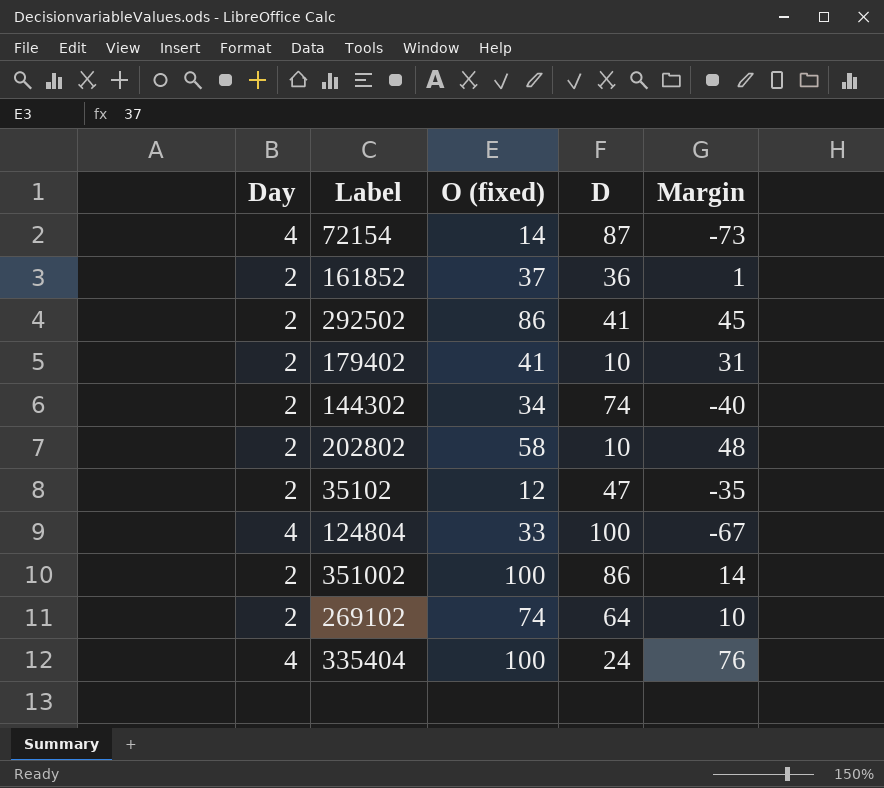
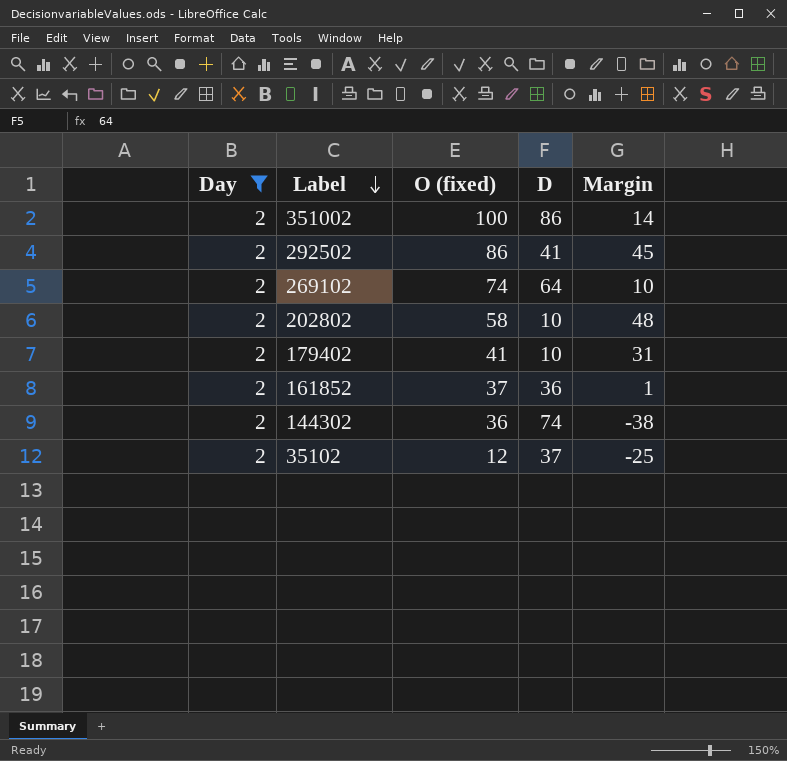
filter: none -> Day = 2
row order: none -> Label descending
144302 | O (fixed): 34 -> 36
144302 | Margin: -40 -> -38
35102 | D: 47 -> 37
35102 | Margin: -35 -> -25

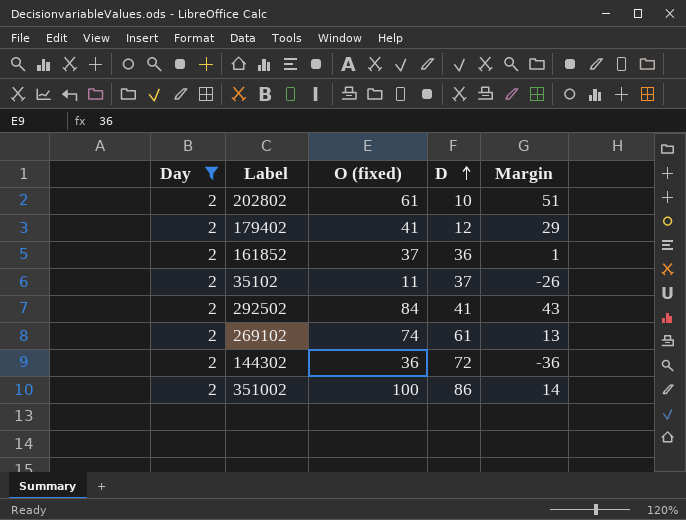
row order: Label descending -> D ascending
202802 | O (fixed): 58 -> 61
202802 | Margin: 48 -> 51
179402 | D: 10 -> 12
179402 | Margin: 31 -> 29
35102 | O (fixed): 12 -> 11
35102 | Margin: -25 -> -26
292502 | O (fixed): 86 -> 84
292502 | Margin: 45 -> 43
269102 | D: 64 -> 61
269102 | Margin: 10 -> 13
144302 | D: 74 -> 72
144302 | Margin: -38 -> -36

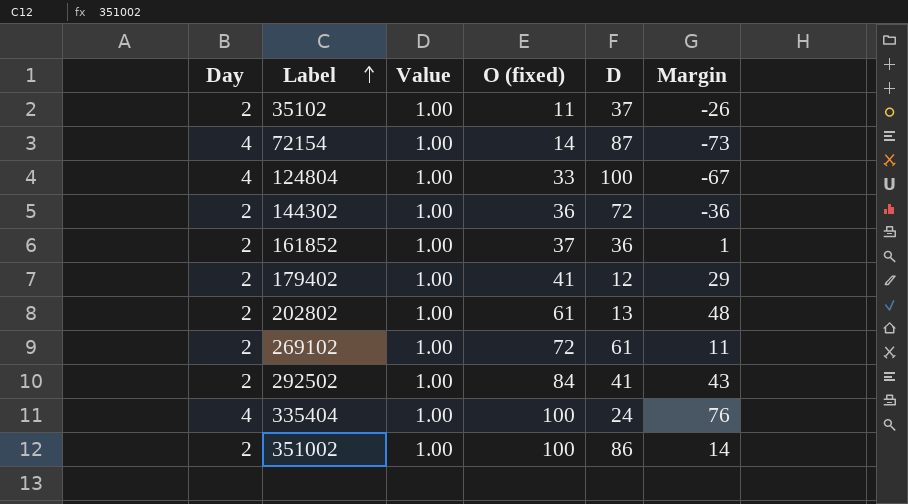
filter: Day = 2 -> none
row order: D ascending -> Label ascending
column Value | position: none -> 3
202802 | D: 10 -> 13
202802 | Margin: 51 -> 48
269102 | O (fixed): 74 -> 72
269102 | Margin: 13 -> 11

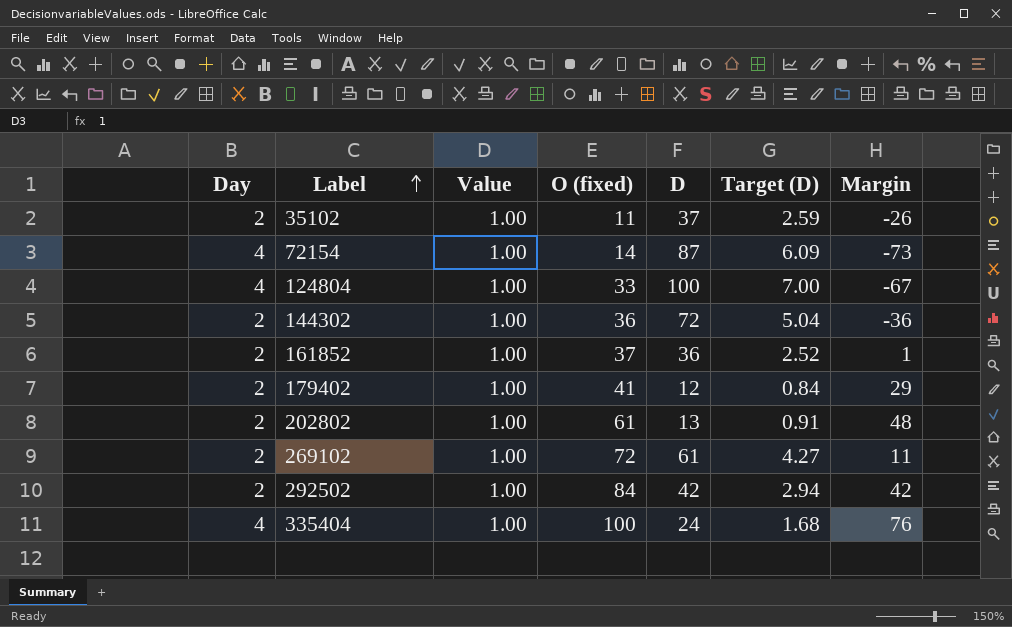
column Target (D) | formula: none -> [D] * 0.07
row 351002: 2 | 1.00 | 100 | 86 | 14 -> none
292502 | D: 41 -> 42
292502 | Margin: 43 -> 42

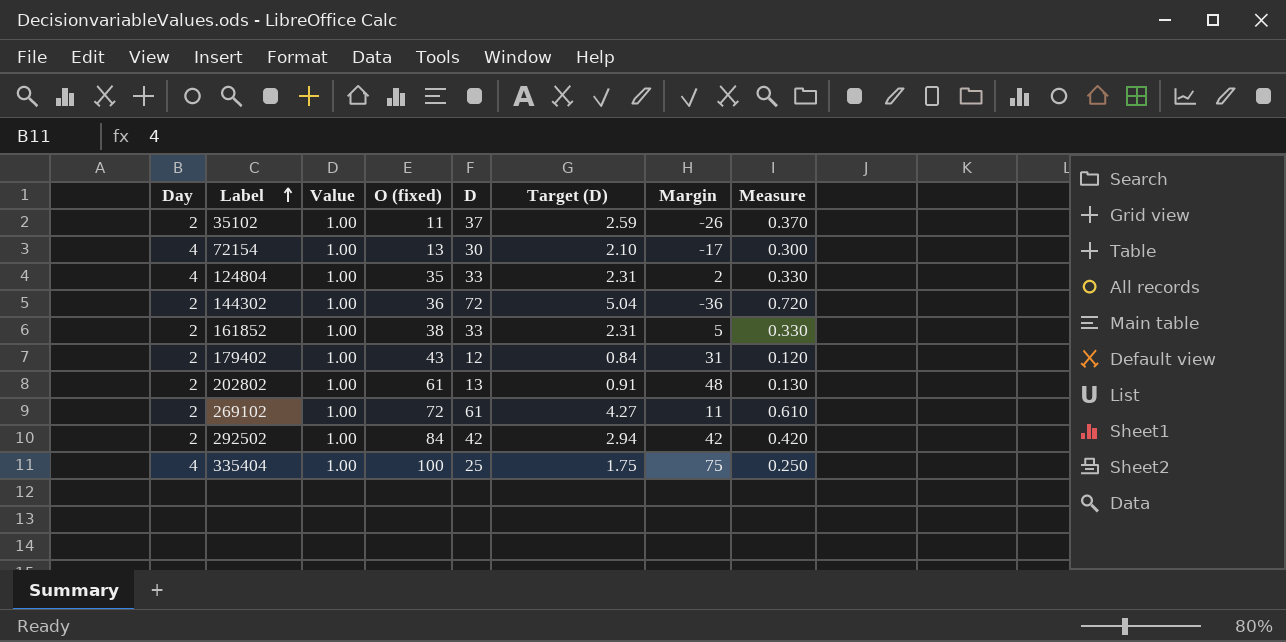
column Measure | formula: none -> [D] * 0.01
72154 | O (fixed): 14 -> 13
72154 | D: 87 -> 30
72154 | Target (D): 6.09 -> 2.10
72154 | Margin: -73 -> -17
124804 | O (fixed): 33 -> 35
124804 | D: 100 -> 33
124804 | Target (D): 7.00 -> 2.31
124804 | Margin: -67 -> 2
161852 | O (fixed): 37 -> 38
161852 | D: 36 -> 33
161852 | Target (D): 2.52 -> 2.31
161852 | Margin: 1 -> 5
179402 | O (fixed): 41 -> 43
179402 | Margin: 29 -> 31
335404 | D: 24 -> 25
335404 | Target (D): 1.68 -> 1.75
335404 | Margin: 76 -> 75

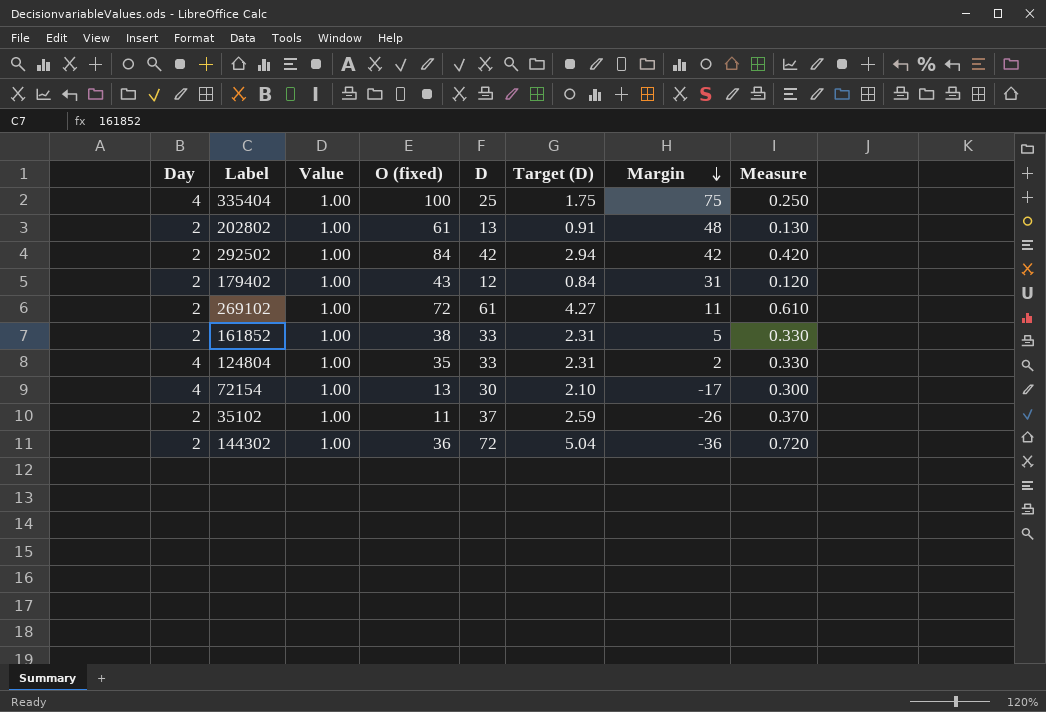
row order: Label ascending -> Margin descending

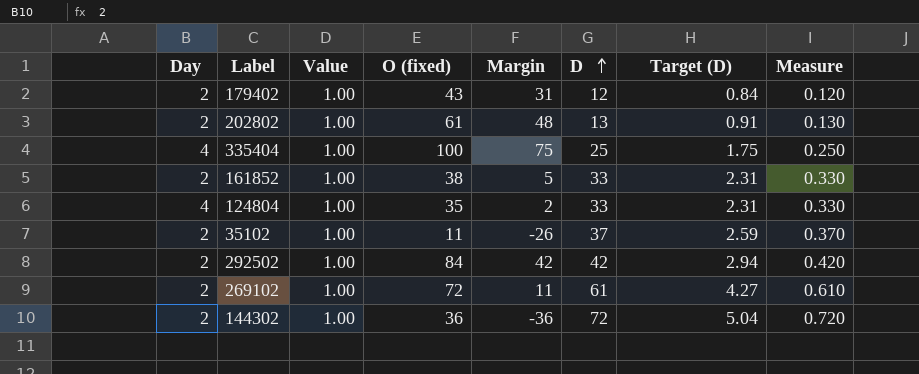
row order: Margin descending -> D ascending
column Margin | position: 7 -> 5
row 72154: 4 | 1.00 | 13 | 30 | 2.10 | -17 | 0.300 -> none

